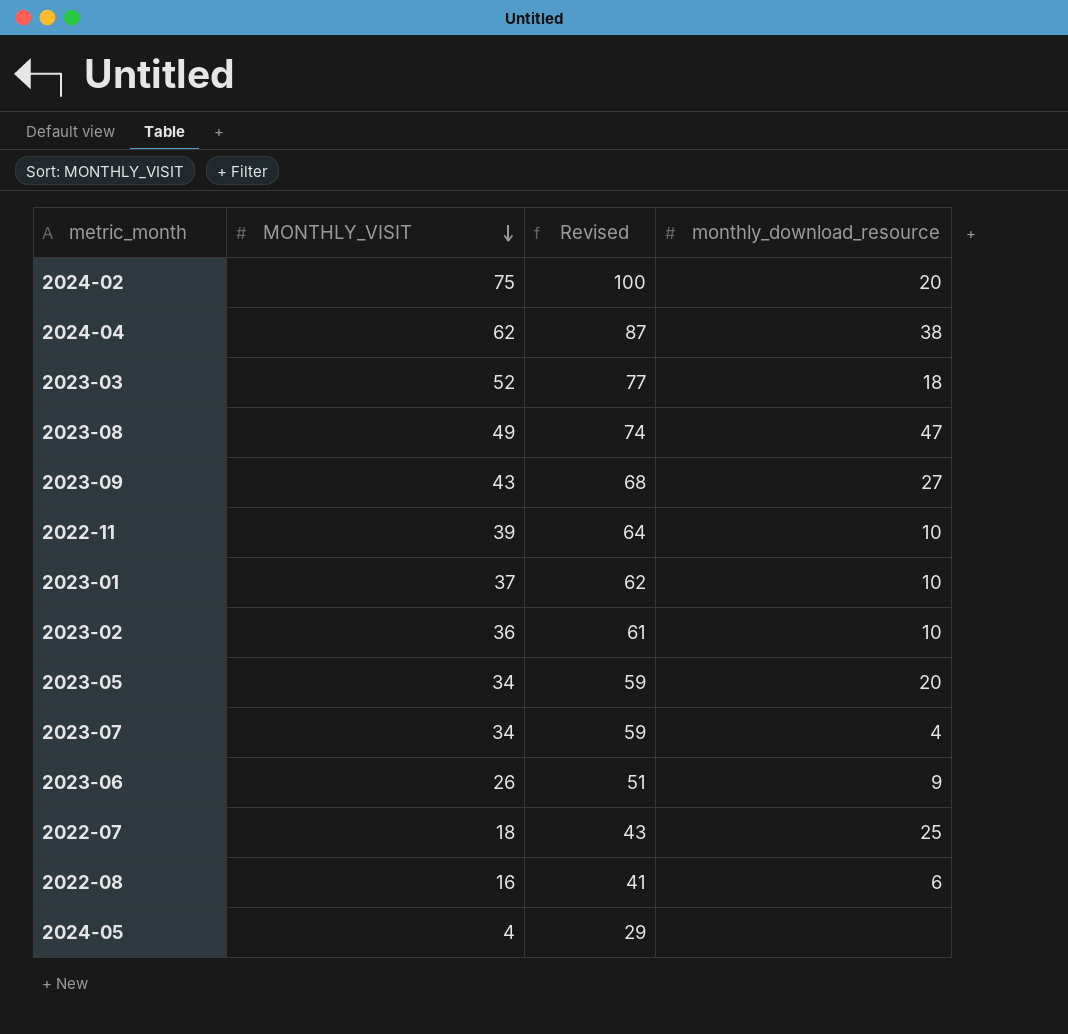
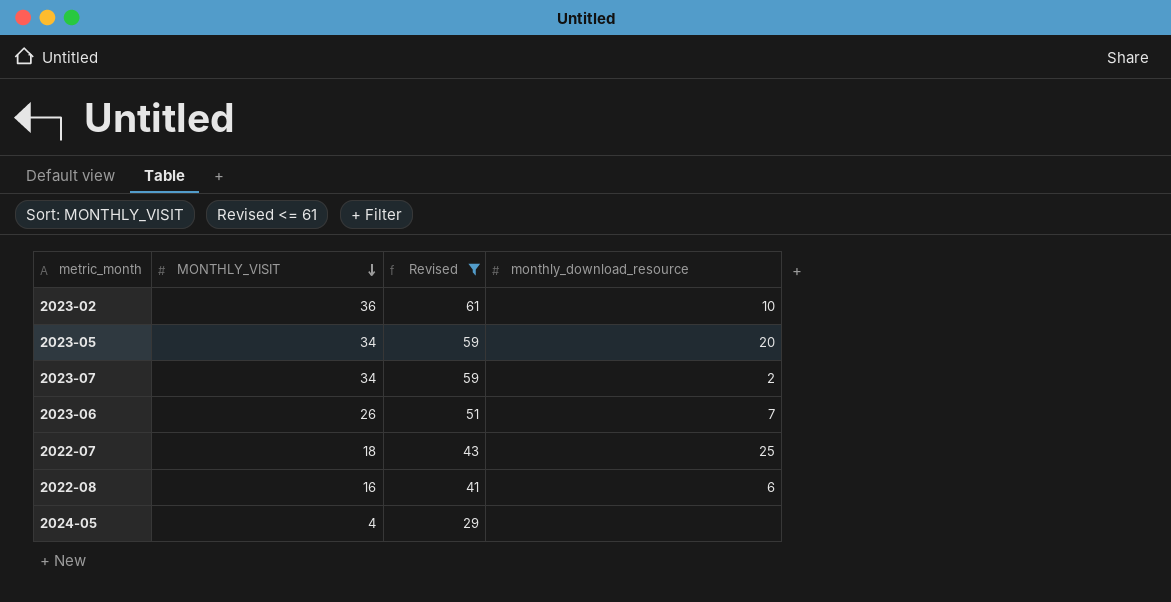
filter: none -> Revised <= 61
2023-07 | monthly_download_resource: 4 -> 2
2023-06 | monthly_download_resource: 9 -> 7

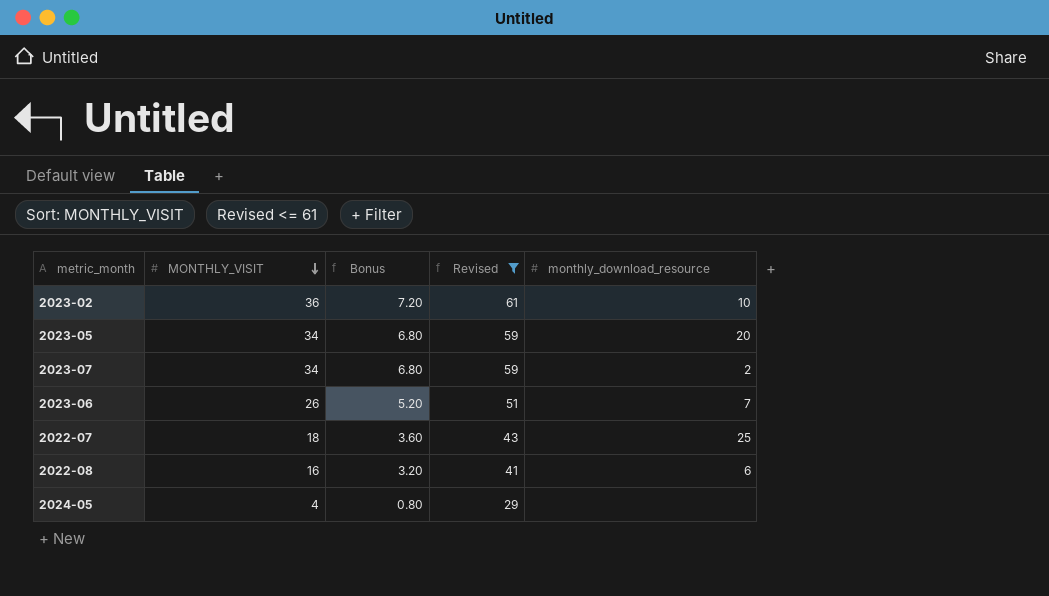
column Bonus | formula: none -> [MONTHLY_VISIT] * 0.2

